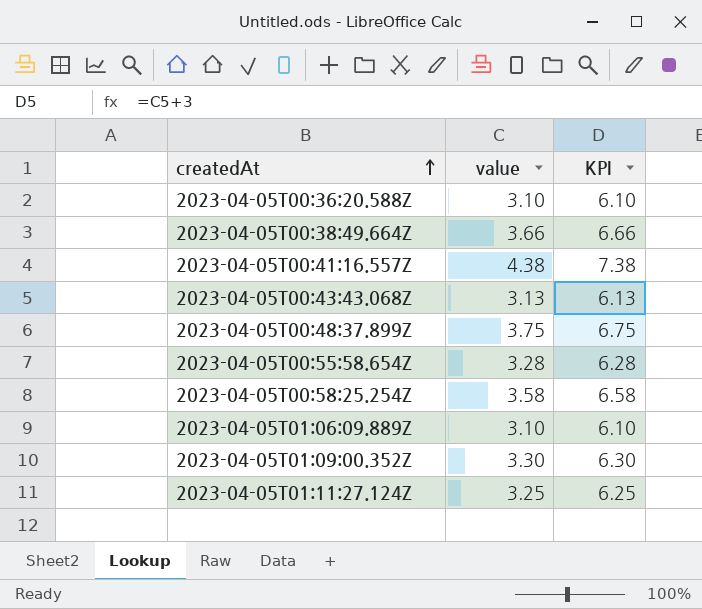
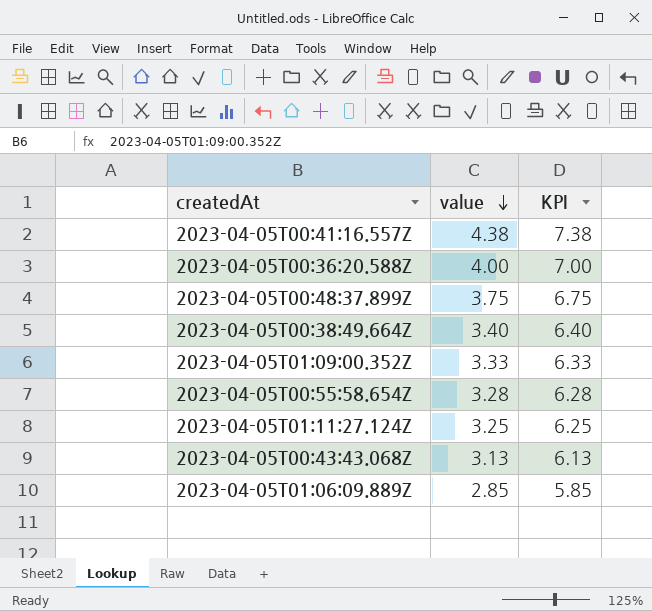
row order: createdAt ascending -> value descending
row 2023-04-05T00:58:25.254Z: 3.58 | 6.58 -> none
2023-04-05T00:36:20.588Z | value: 3.10 -> 4.00
2023-04-05T00:36:20.588Z | KPI: 6.10 -> 7.00
2023-04-05T00:38:49.664Z | value: 3.66 -> 3.40
2023-04-05T00:38:49.664Z | KPI: 6.66 -> 6.40
2023-04-05T01:09:00.352Z | value: 3.30 -> 3.33
2023-04-05T01:09:00.352Z | KPI: 6.30 -> 6.33
2023-04-05T01:06:09.889Z | value: 3.10 -> 2.85
2023-04-05T01:06:09.889Z | KPI: 6.10 -> 5.85

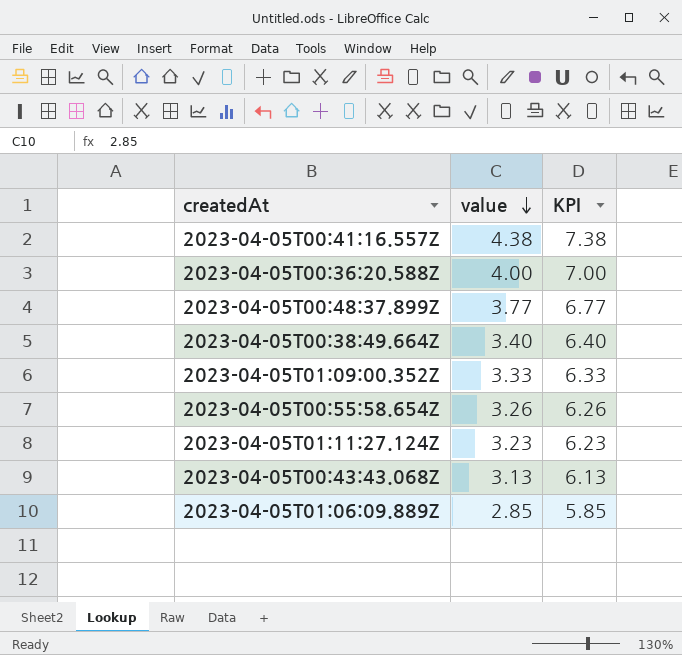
2023-04-05T00:48:37.899Z | value: 3.75 -> 3.77
2023-04-05T00:48:37.899Z | KPI: 6.75 -> 6.77
2023-04-05T00:55:58.654Z | value: 3.28 -> 3.26
2023-04-05T00:55:58.654Z | KPI: 6.28 -> 6.26
2023-04-05T01:11:27.124Z | value: 3.25 -> 3.23
2023-04-05T01:11:27.124Z | KPI: 6.25 -> 6.23

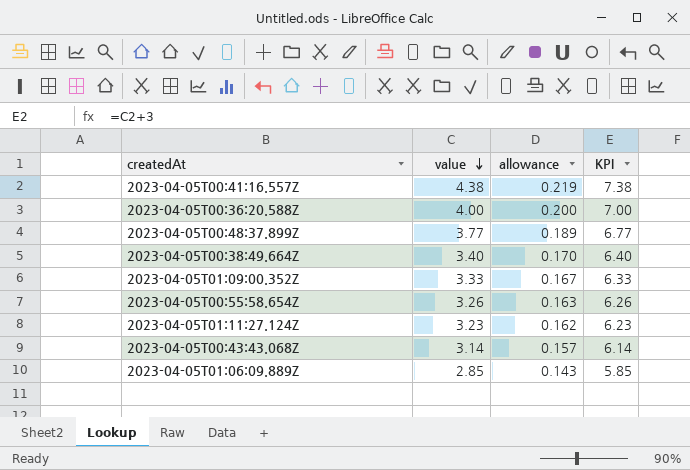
column allowance | formula: none -> [value] * 0.05
2023-04-05T00:43:43.068Z | value: 3.13 -> 3.14
2023-04-05T00:43:43.068Z | KPI: 6.13 -> 6.14

